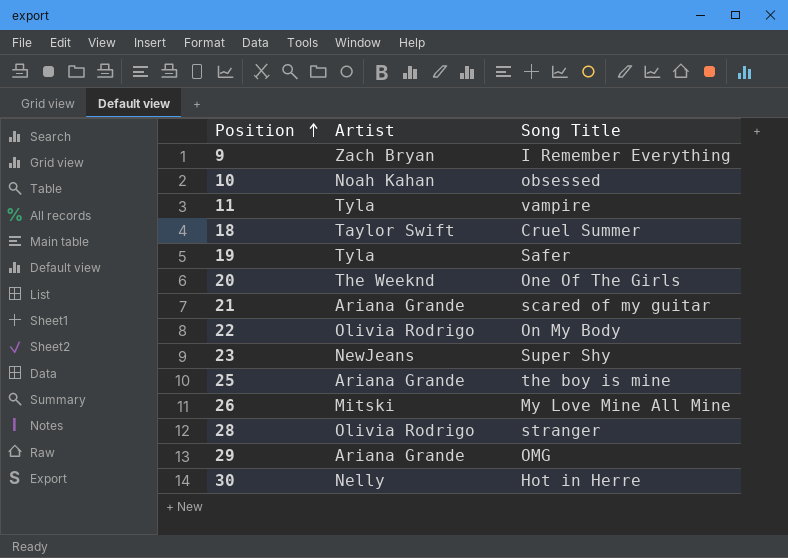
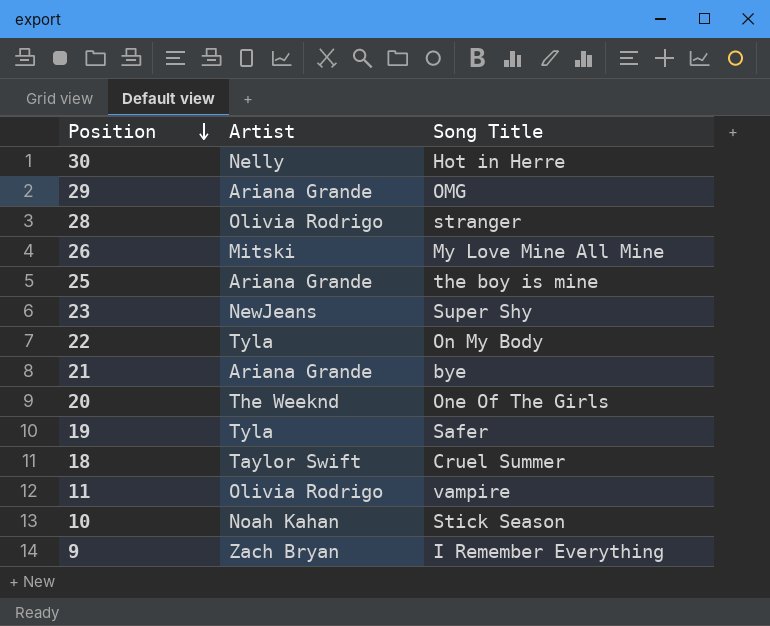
row order: Position ascending -> Position descending
22 | Artist: Olivia Rodrigo -> Tyla
21 | Song Title: scared of my guitar -> bye
11 | Artist: Tyla -> Olivia Rodrigo
10 | Song Title: obsessed -> Stick Season

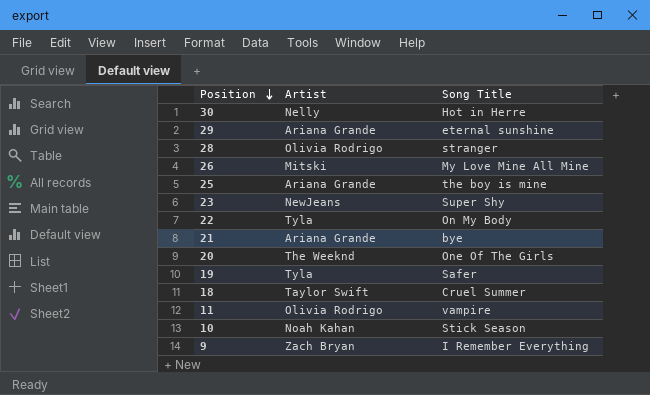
29 | Song Title: OMG -> eternal sunshine

